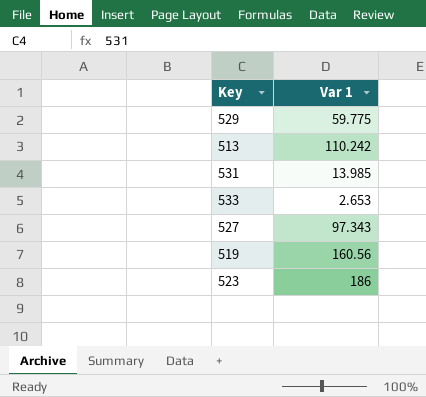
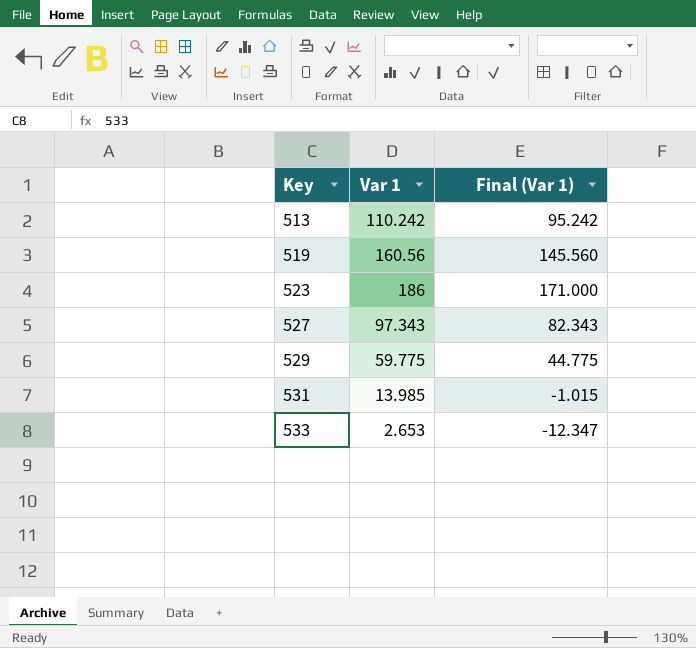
row order: none -> Key ascending
column Final (Var 1) | formula: none -> [Var 1] - 15

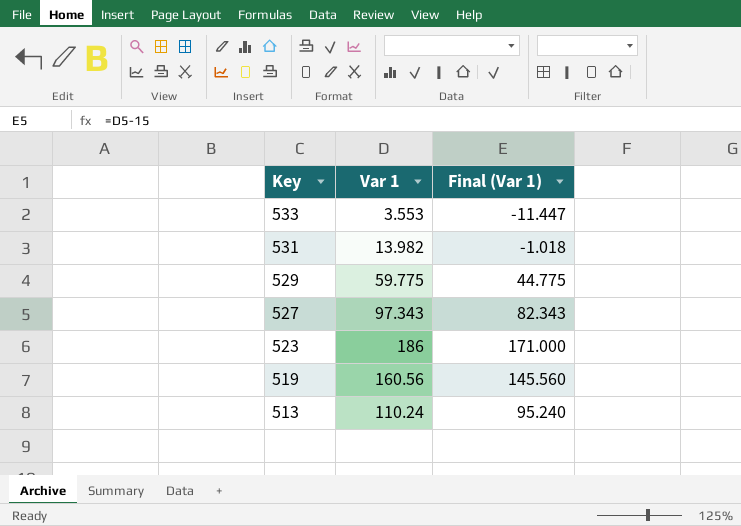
row order: Key ascending -> Key descending
533 | Var 1: 2.653 -> 3.553
533 | Final (Var 1): -12.347 -> -11.447
531 | Var 1: 13.985 -> 13.982
531 | Final (Var 1): -1.015 -> -1.018
513 | Var 1: 110.242 -> 110.24
513 | Final (Var 1): 95.242 -> 95.240

